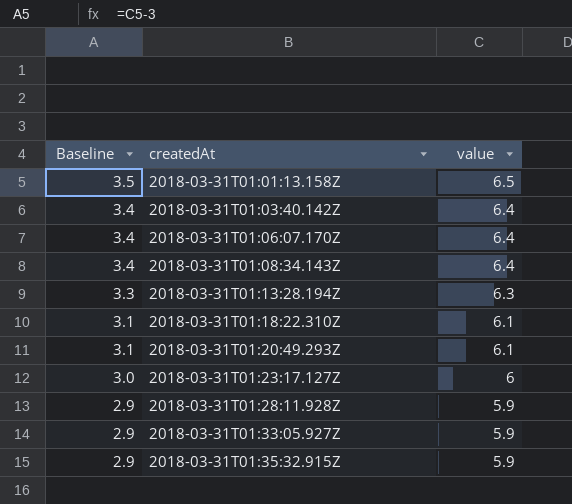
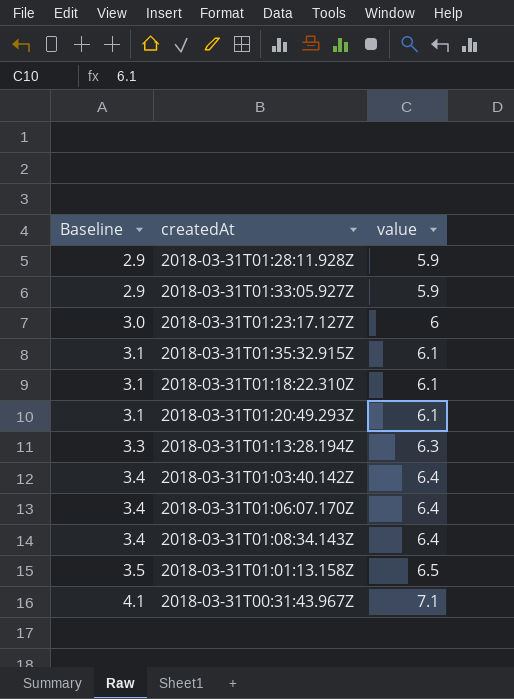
row order: Baseline descending -> Baseline ascending
2018-03-31T01:35:32.915Z | Baseline: 2.9 -> 3.1
2018-03-31T01:35:32.915Z | value: 5.9 -> 6.1
row 2018-03-31T00:31:43.967Z: none -> 4.1 | 7.1

